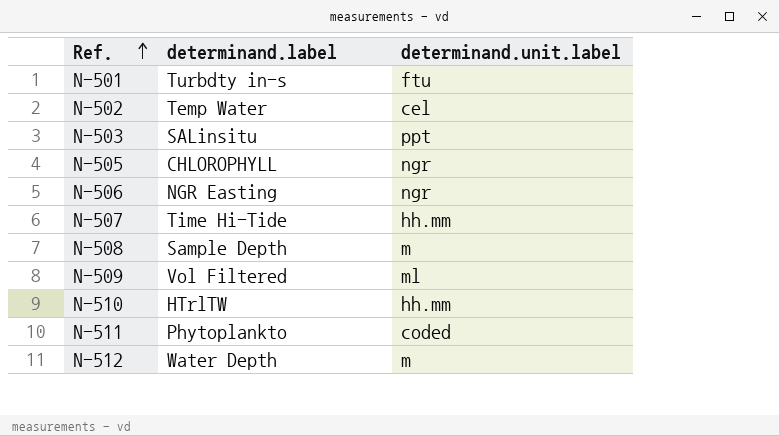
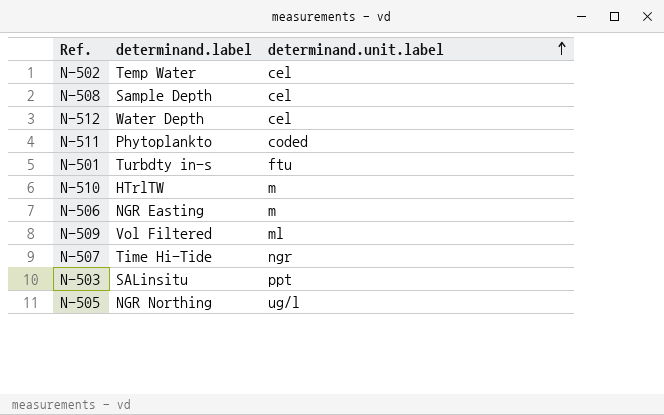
row order: Ref. ascending -> determinand.unit.label ascending
N-508 | determinand.unit.label: m -> cel
N-512 | determinand.unit.label: m -> cel
N-510 | determinand.unit.label: hh.mm -> m
N-506 | determinand.unit.label: ngr -> m
N-507 | determinand.unit.label: hh.mm -> ngr
N-505 | determinand.label: CHLOROPHYLL -> NGR Northing
N-505 | determinand.unit.label: ngr -> ug/l

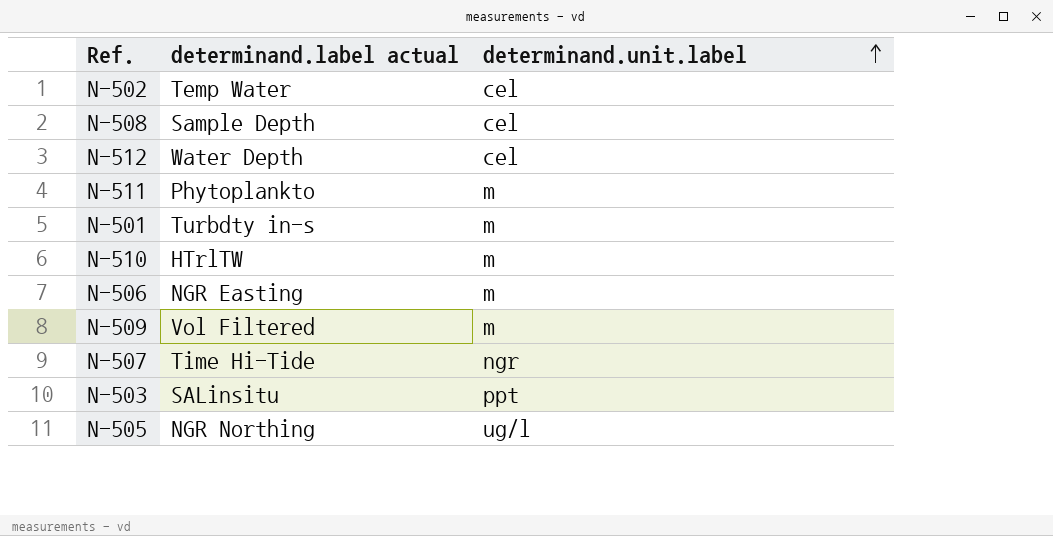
column name: determinand.label -> determinand.label actual
N-511 | determinand.unit.label: coded -> m
N-501 | determinand.unit.label: ftu -> m
N-509 | determinand.unit.label: ml -> m

